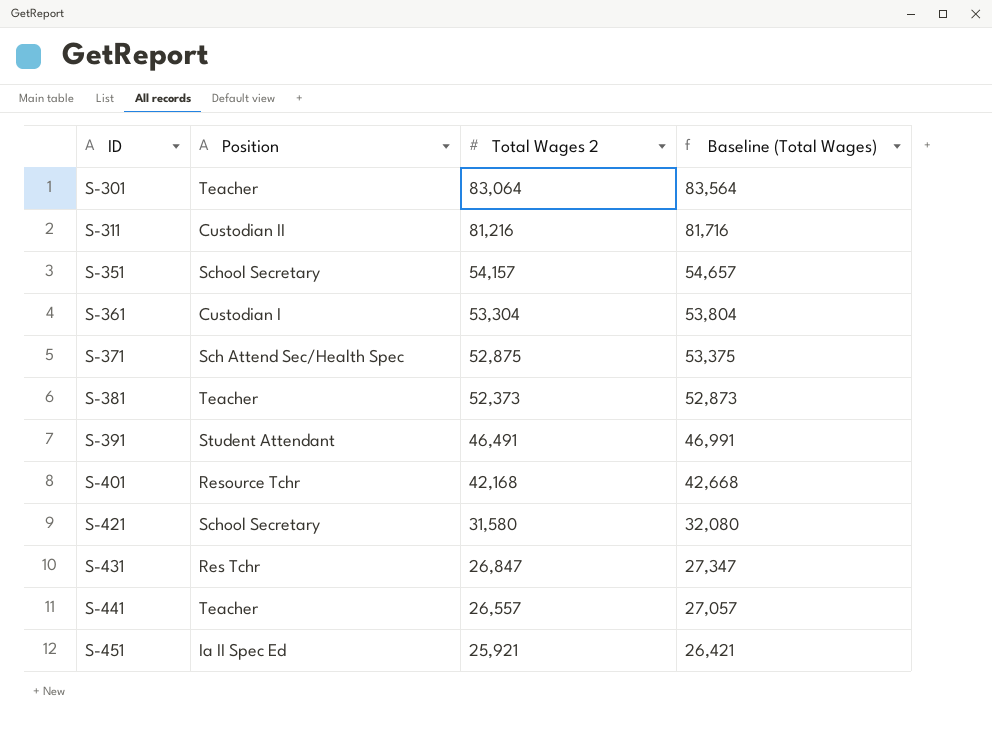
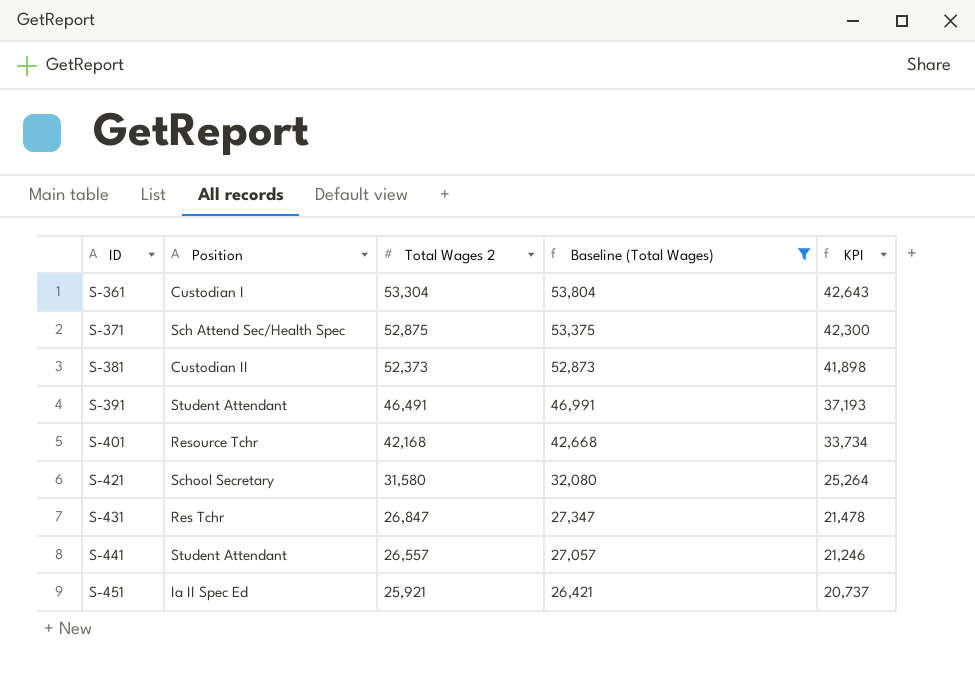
filter: none -> Baseline (Total Wages) <= 53,804
column KPI | formula: none -> [Total Wages 2] * 0.8
S-381 | Position: Teacher -> Custodian II
S-441 | Position: Teacher -> Student Attendant

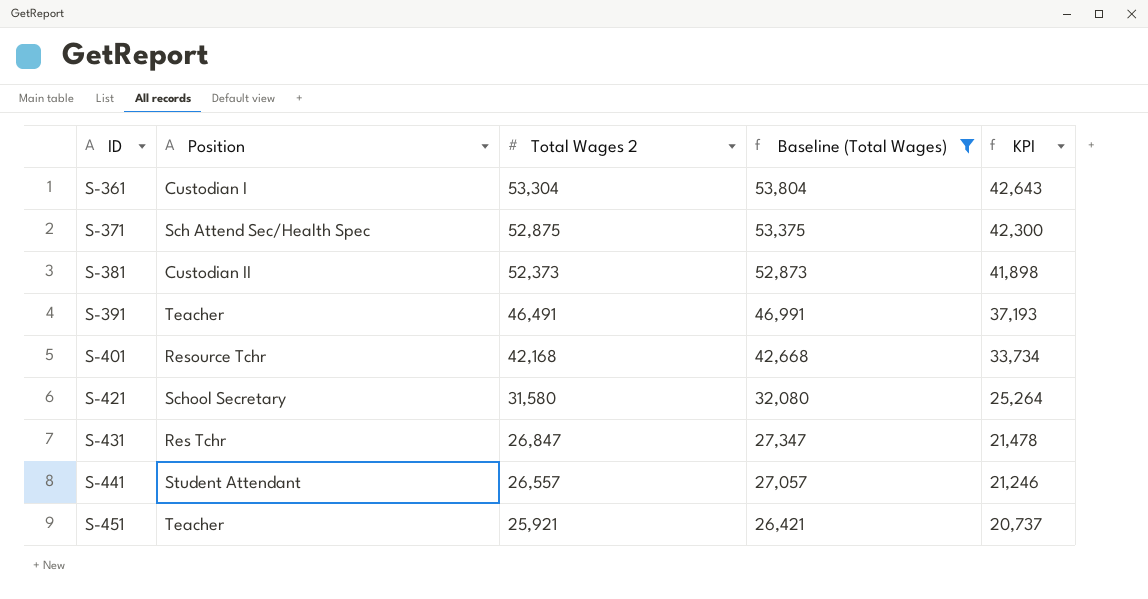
S-391 | Position: Student Attendant -> Teacher
S-451 | Position: Ia II Spec Ed -> Teacher

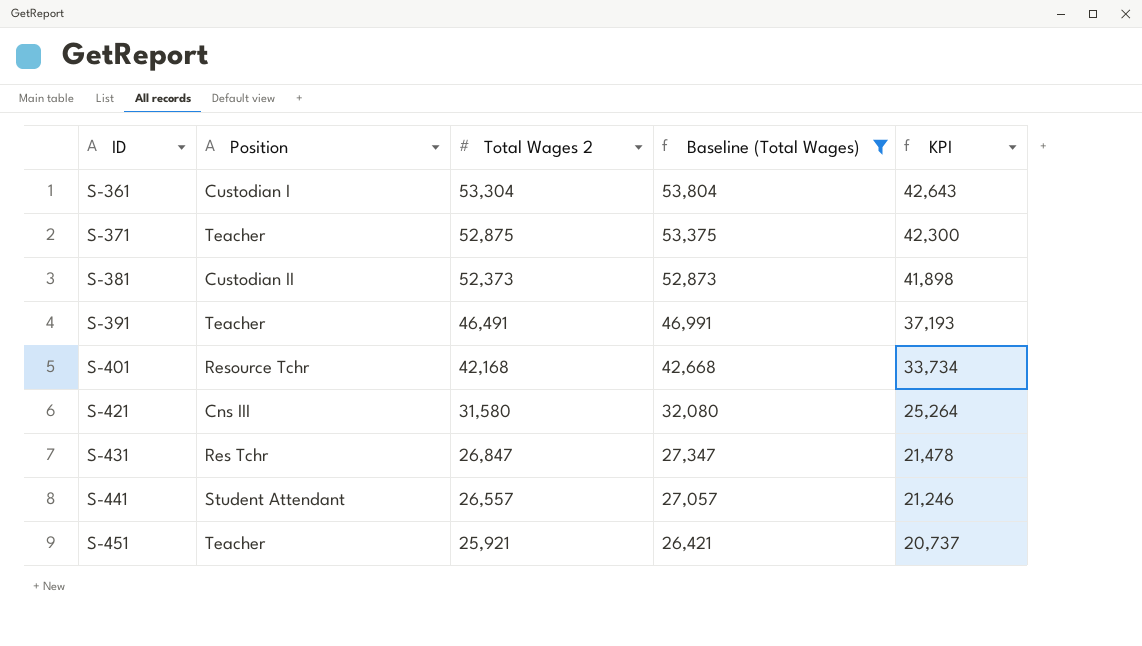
S-371 | Position: Sch Attend Sec/Health Spec -> Teacher
S-421 | Position: School Secretary -> Cns III

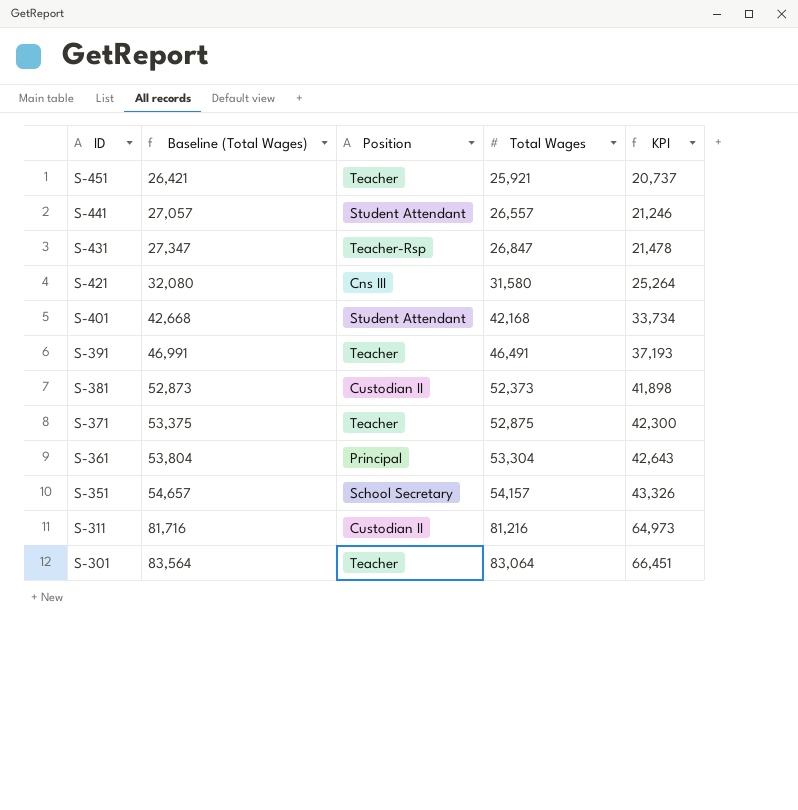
filter: Baseline (Total Wages) <= 53,804 -> none
row order: ID ascending -> ID descending
column Baseline (Total Wages) | position: 4 -> 2
column name: Total Wages 2 -> Total Wages
S-431 | Position: Res Tchr -> Teacher-Rsp
S-401 | Position: Resource Tchr -> Student Attendant
S-361 | Position: Custodian I -> Principal

